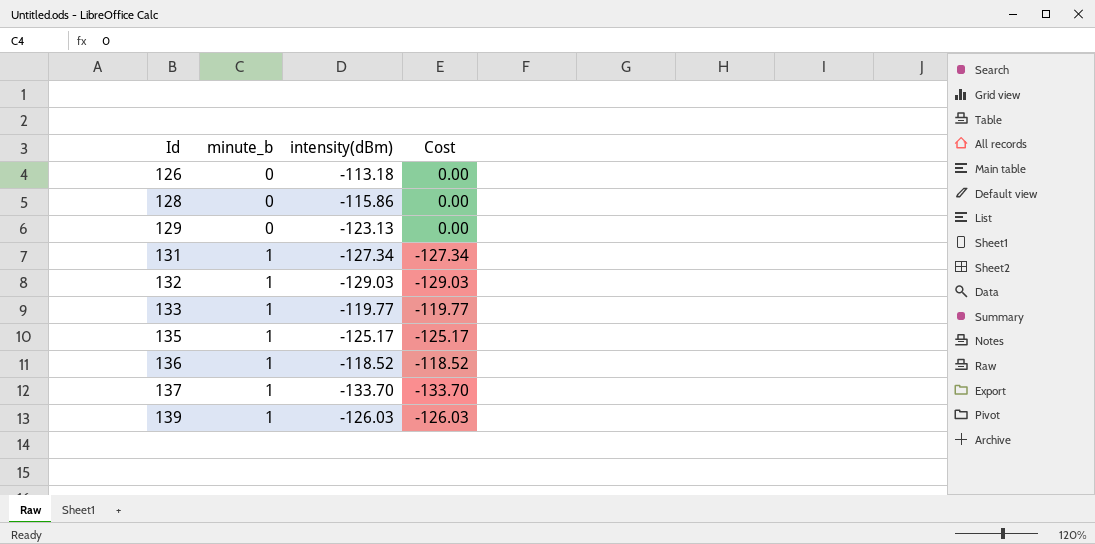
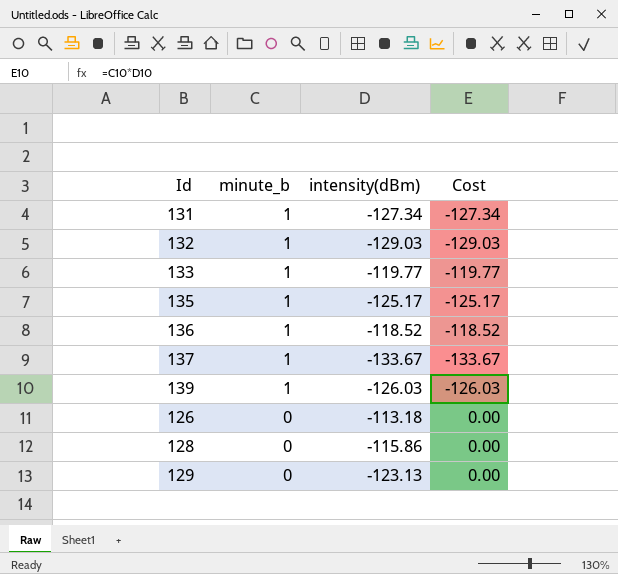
row order: Id ascending -> minute_b descending
137 | intensity(dBm): -133.70 -> -133.67
137 | Cost: -133.70 -> -133.67

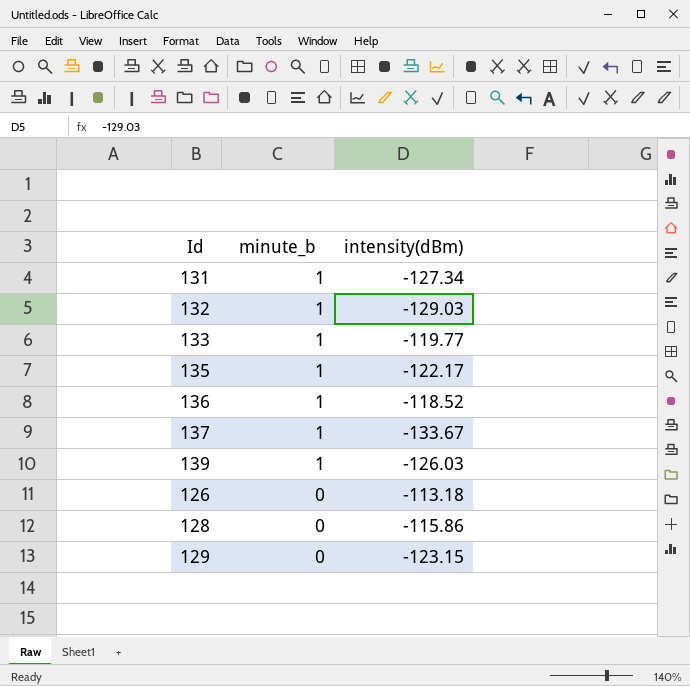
column Cost | formula: [minute_b] * [intensity(dBm)] -> none
135 | intensity(dBm): -125.17 -> -122.17
129 | intensity(dBm): -123.13 -> -123.15

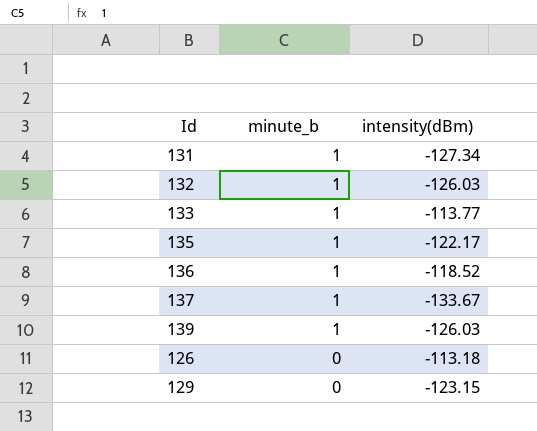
row 128: 0 | -115.86 -> none
132 | intensity(dBm): -129.03 -> -126.03
133 | intensity(dBm): -119.77 -> -113.77

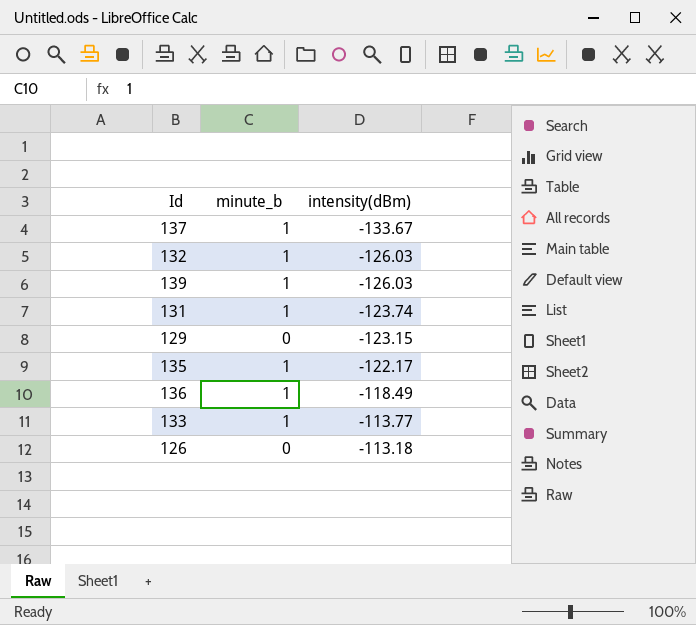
row order: minute_b descending -> intensity(dBm) ascending
131 | intensity(dBm): -127.34 -> -123.74
136 | intensity(dBm): -118.52 -> -118.49

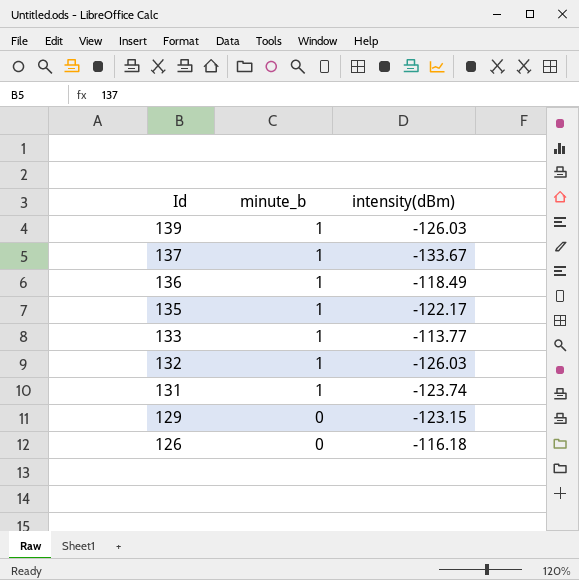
row order: intensity(dBm) ascending -> Id descending
126 | intensity(dBm): -113.18 -> -116.18

